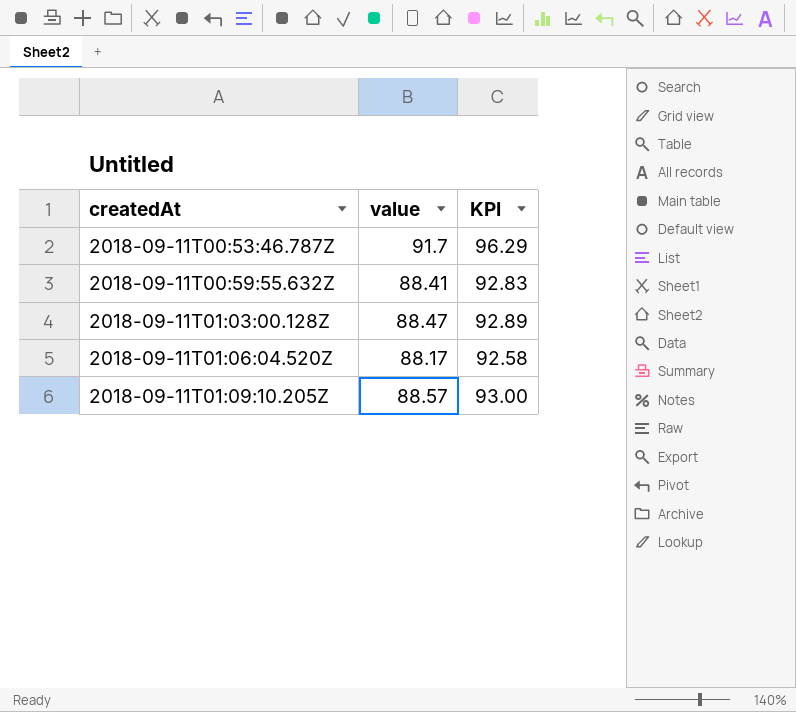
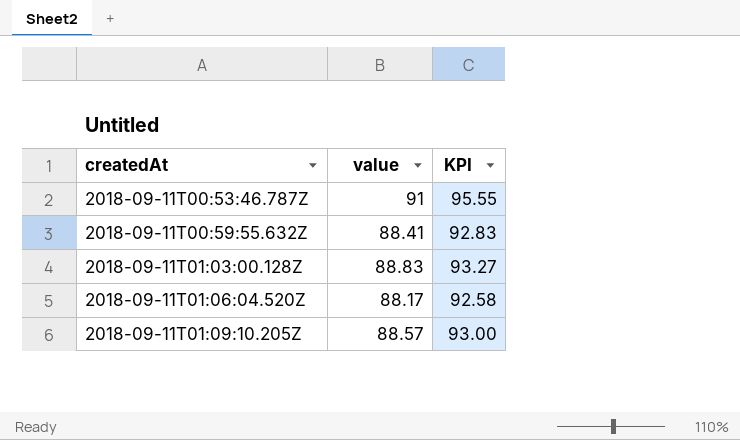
2018-09-11T00:53:46.787Z | value: 91.7 -> 91
2018-09-11T00:53:46.787Z | KPI: 96.29 -> 95.55
2018-09-11T01:03:00.128Z | value: 88.47 -> 88.83
2018-09-11T01:03:00.128Z | KPI: 92.89 -> 93.27

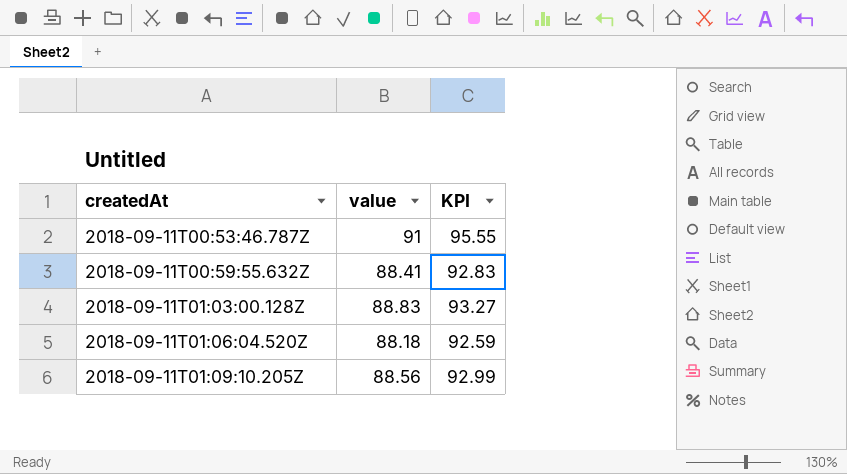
2018-09-11T01:06:04.520Z | value: 88.17 -> 88.18
2018-09-11T01:06:04.520Z | KPI: 92.58 -> 92.59
2018-09-11T01:09:10.205Z | value: 88.57 -> 88.56
2018-09-11T01:09:10.205Z | KPI: 93.00 -> 92.99

